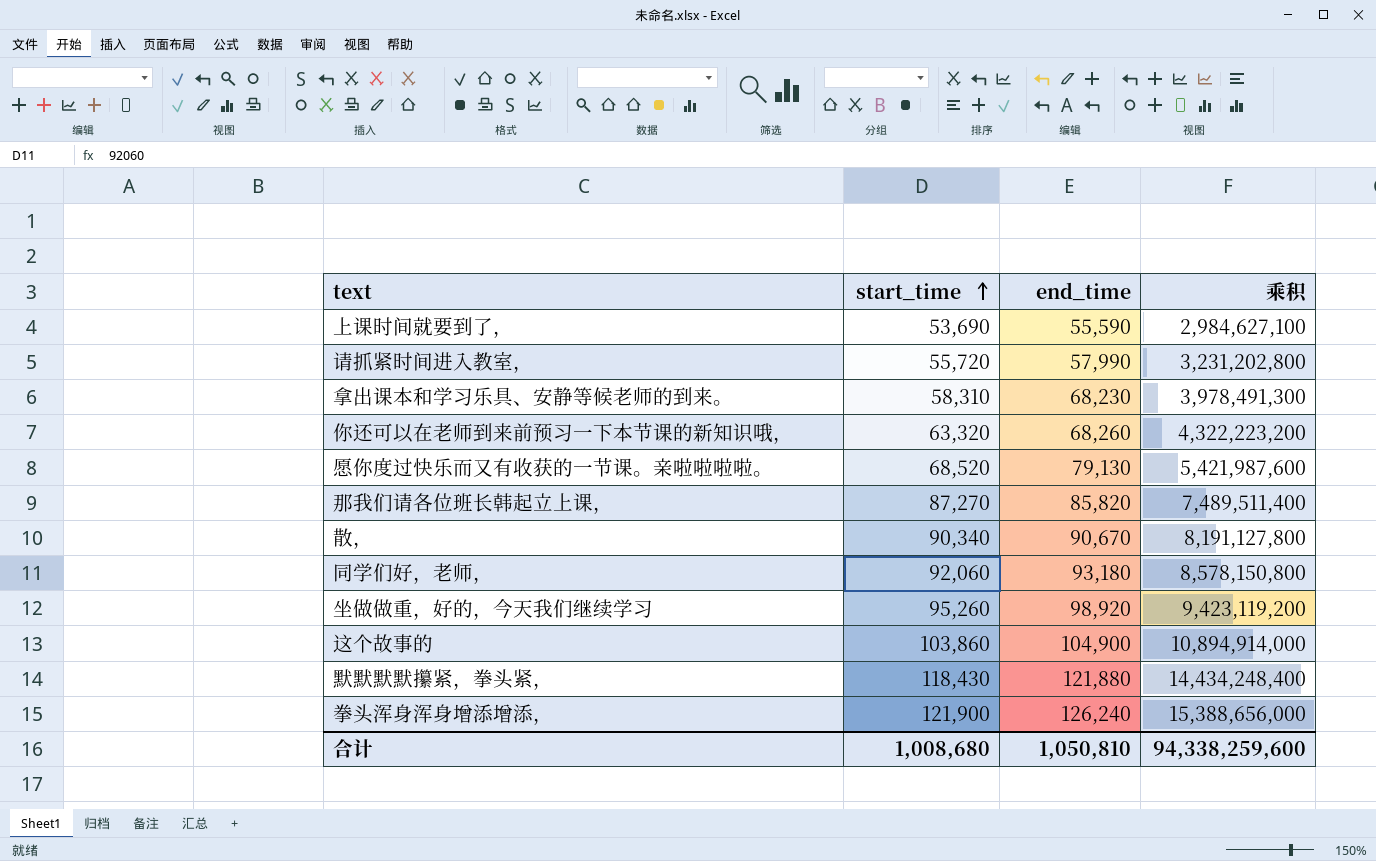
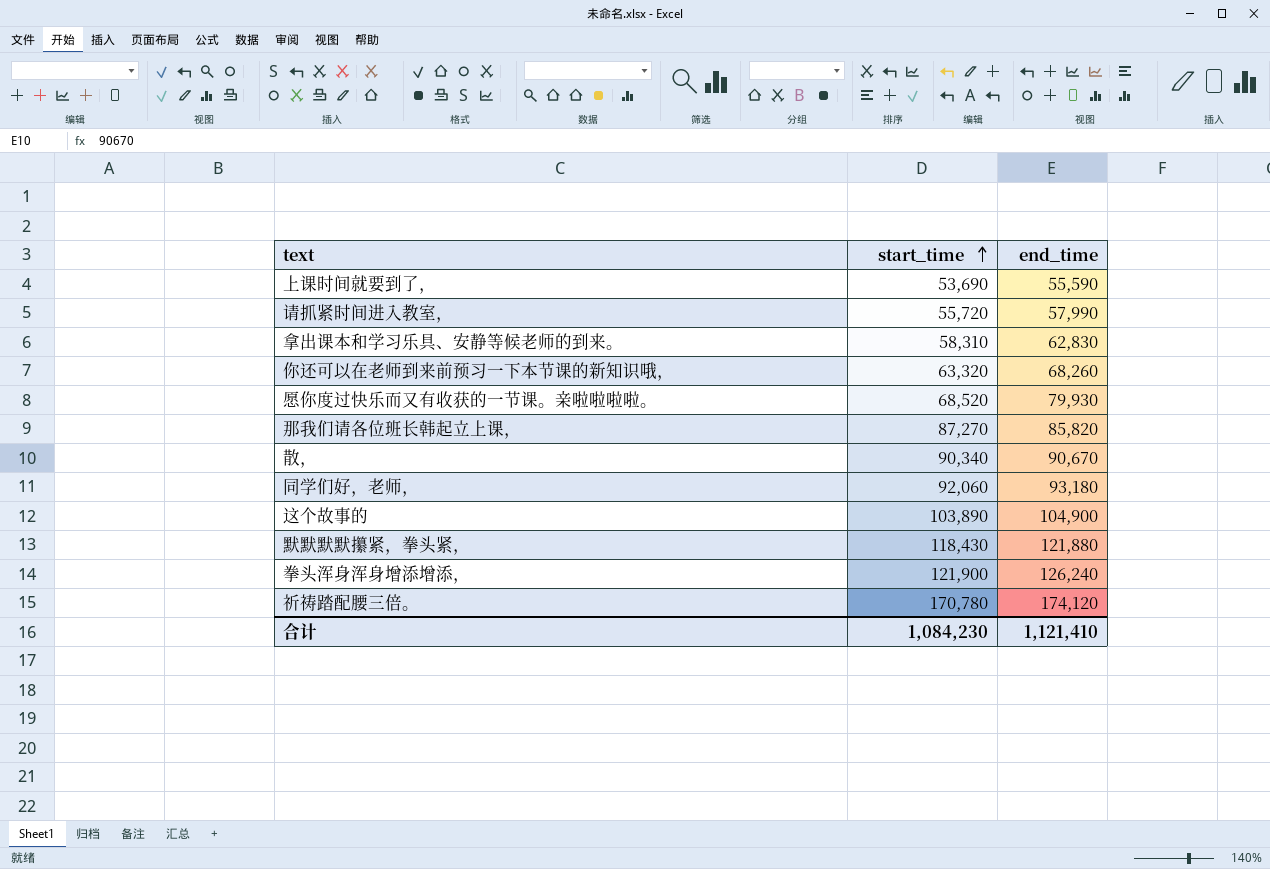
column 乘积 | formula: [start_time] * [end_time] -> none
row 坐做做重，好的，今天我们继续学习: 95,260 | 98,920 | 9,423,119,200 -> none
拿出课本和学习乐具、安静等候老师的到来。 | end_time: 68,230 -> 62,830
愿你度过快乐而又有收获的一节课。亲啦啦啦啦。 | end_time: 79,130 -> 79,930
这个故事的 | start_time: 103,860 -> 103,890
row 祈祷踏配腰三倍。: none -> 170,780 | 174,120
合计 | start_time: 1,008,680 -> 1,084,230
合计 | end_time: 1,050,810 -> 1,121,410

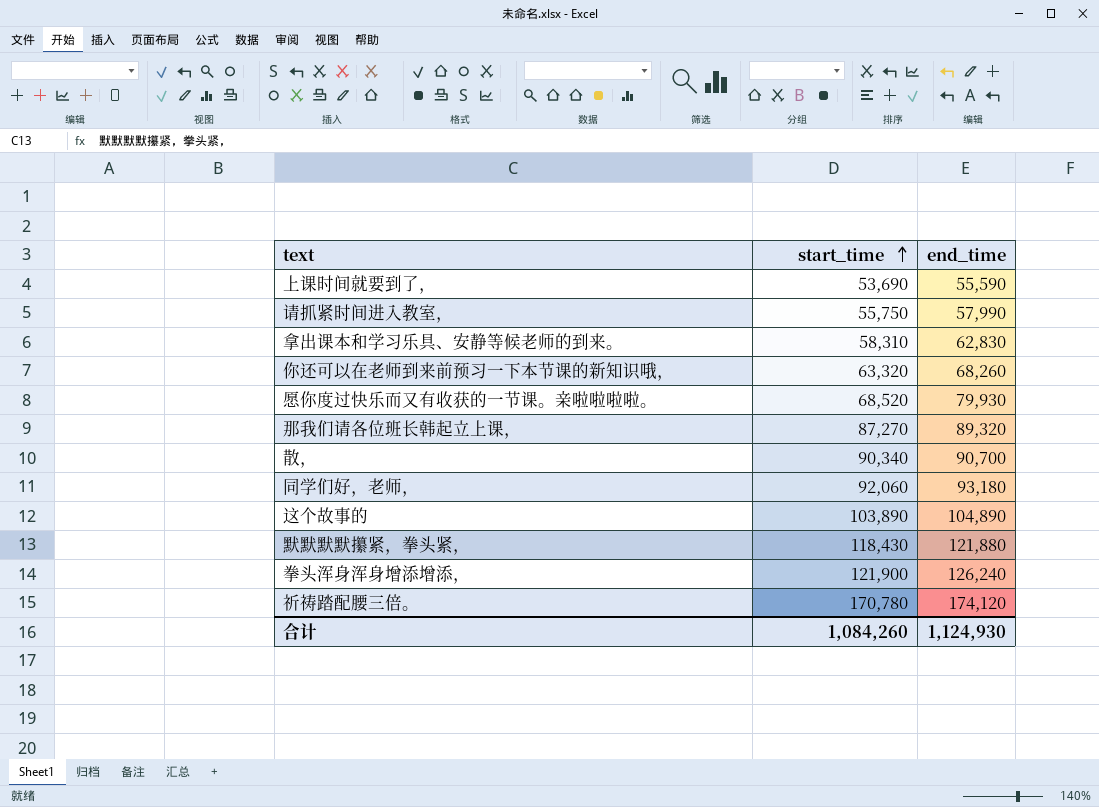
请抓紧时间进入教室， | start_time: 55,720 -> 55,750
那我们请各位班长韩起立上课， | end_time: 85,820 -> 89,320
散， | end_time: 90,670 -> 90,700
这个故事的 | end_time: 104,900 -> 104,890
合计 | start_time: 1,084,230 -> 1,084,260
合计 | end_time: 1,121,410 -> 1,124,930

